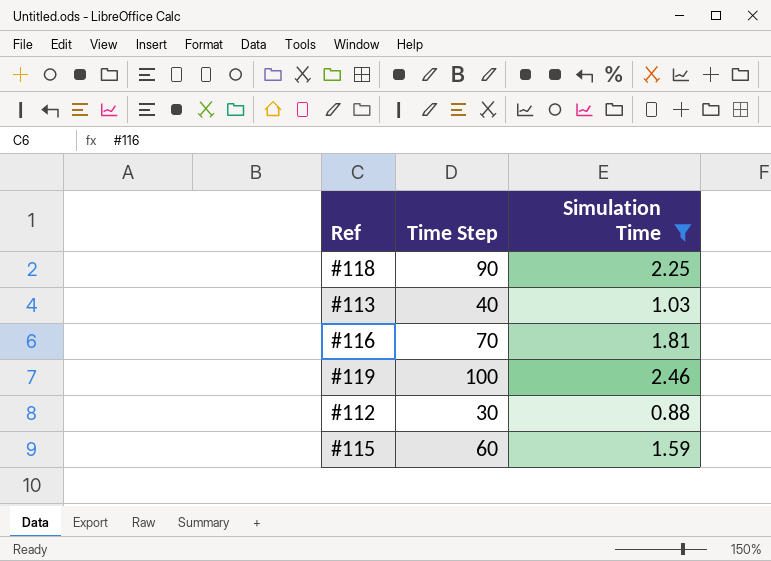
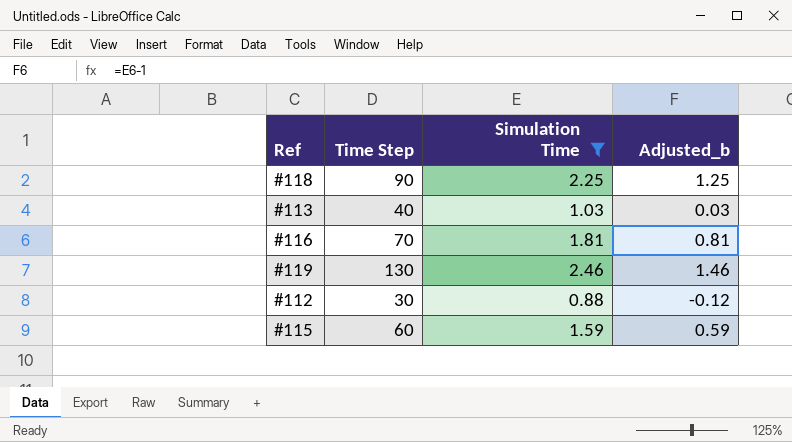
column Adjusted_b | formula: none -> [Simulation Time] - 1
#119 | Time Step: 100 -> 130

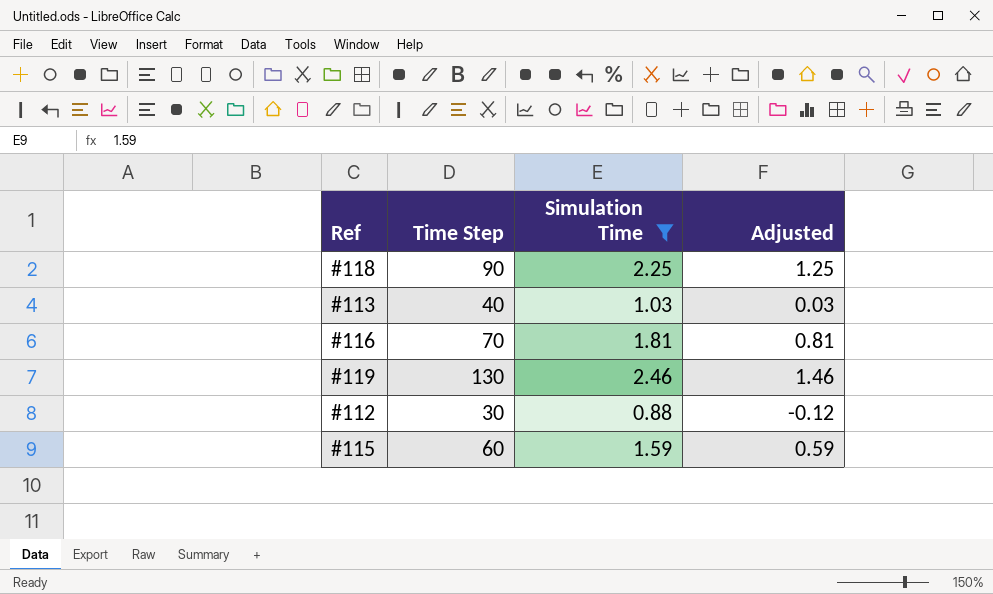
column name: Adjusted_b -> Adjusted

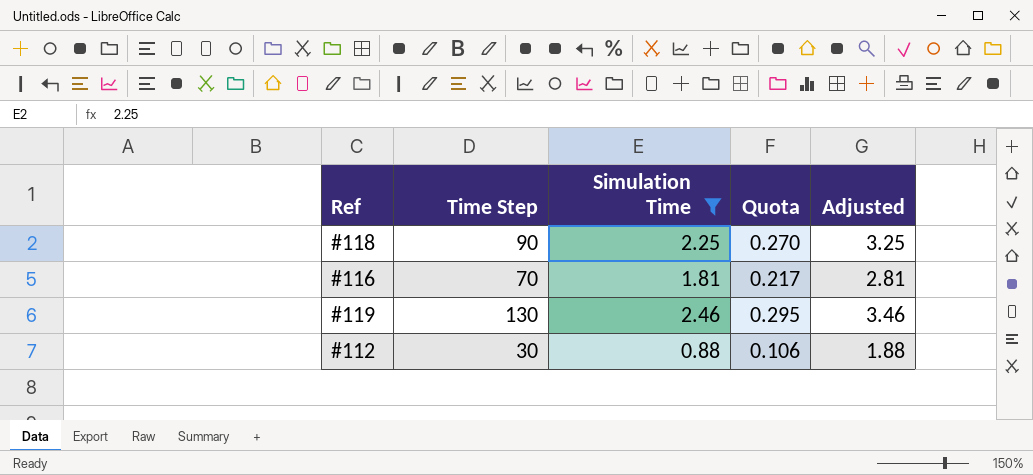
column Quota | formula: none -> [Simulation Time] * 0.12
column Adjusted | formula: [Simulation Time] - 1 -> [Simulation Time] + 1
row #113: 40 | 1.03 | 0.03 -> none
row #115: 60 | 1.59 | 0.59 -> none

